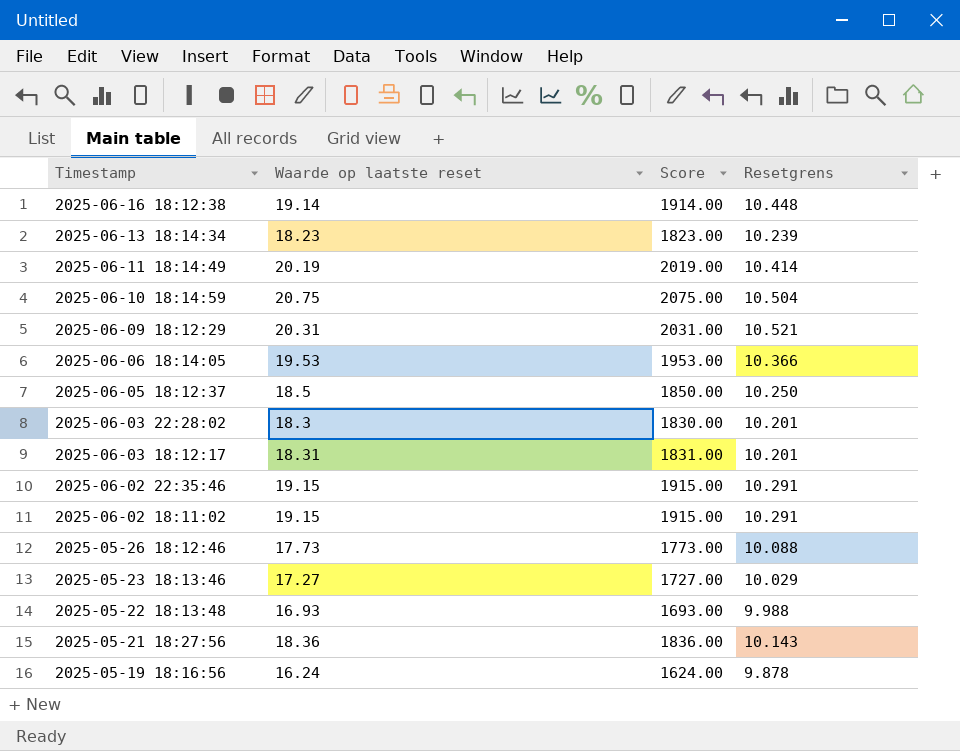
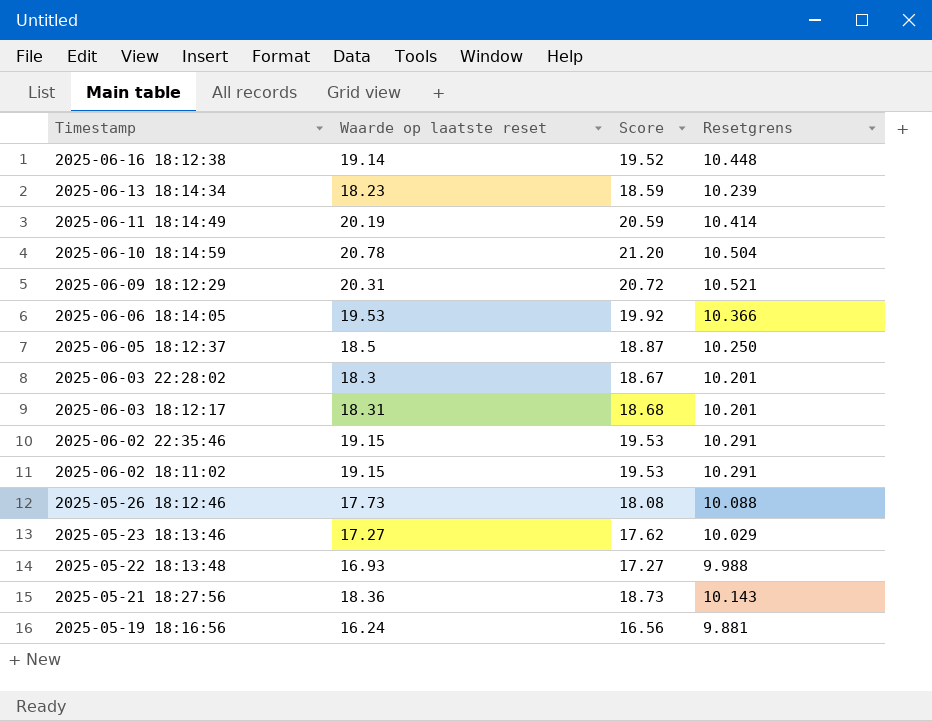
column Score | formula: [Waarde op laatste reset] * 100 -> [Waarde op laatste reset] * 1.02
2025-06-10 18:14:59 | Waarde op laatste reset: 20.75 -> 20.78
2025-05-19 18:16:56 | Resetgrens: 9.878 -> 9.881

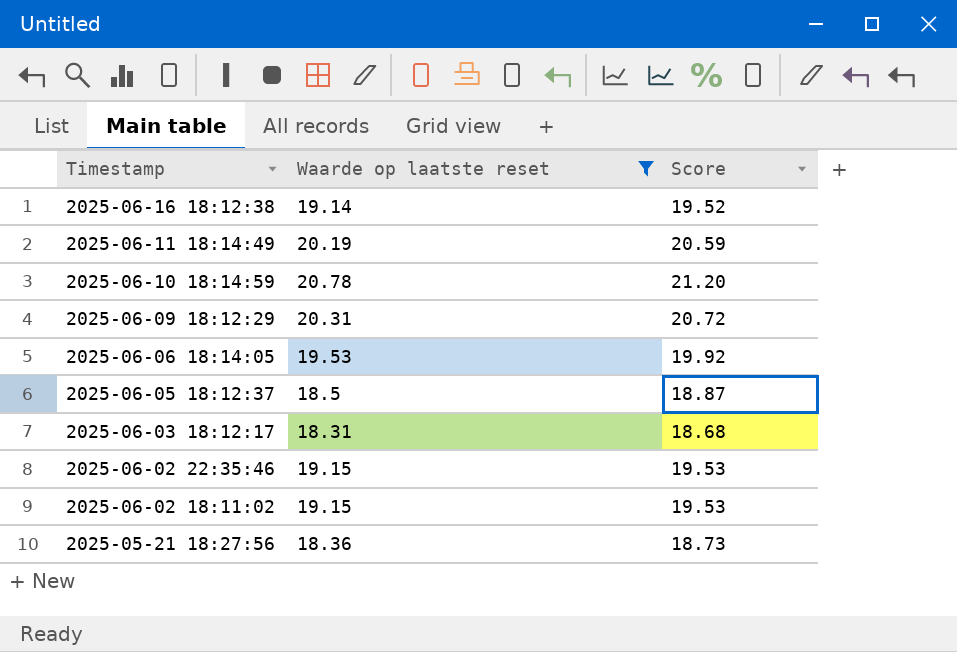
filter: none -> Waarde op laatste reset >= 18.31
column Resetgrens | position: 4 -> none

